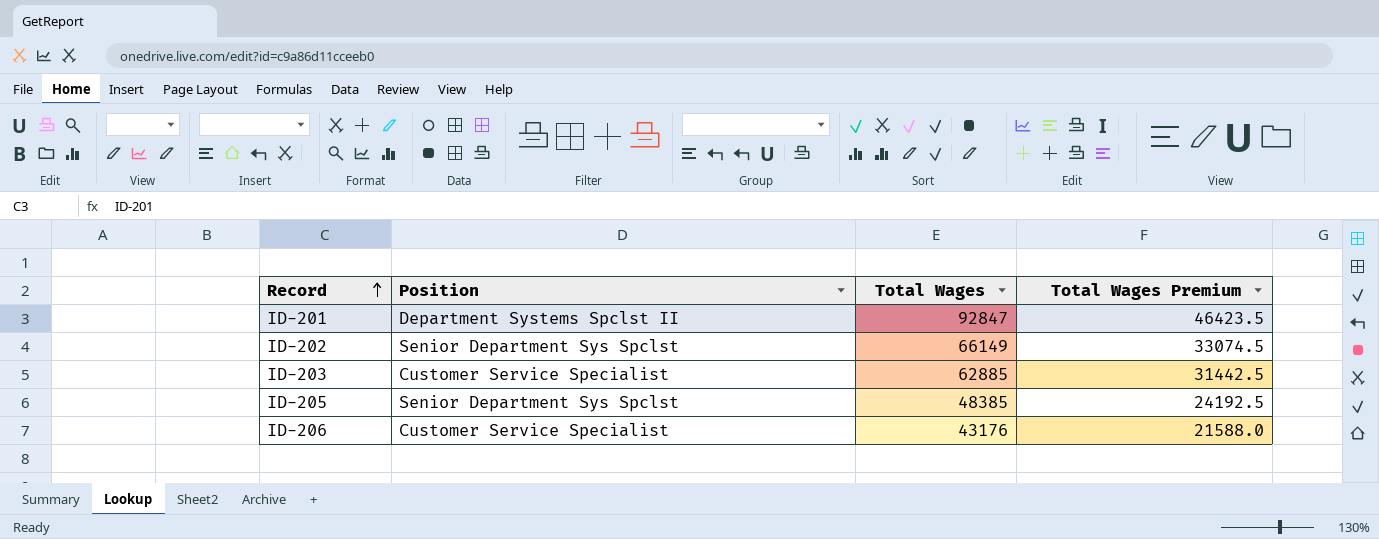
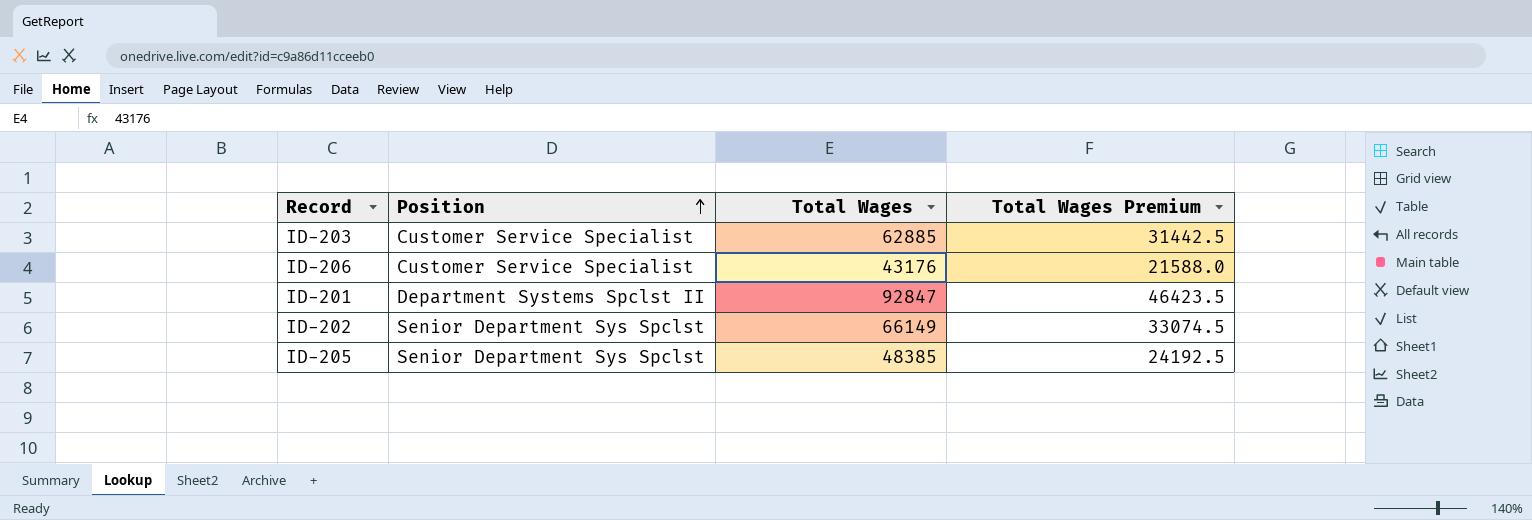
row order: Record ascending -> Position ascending

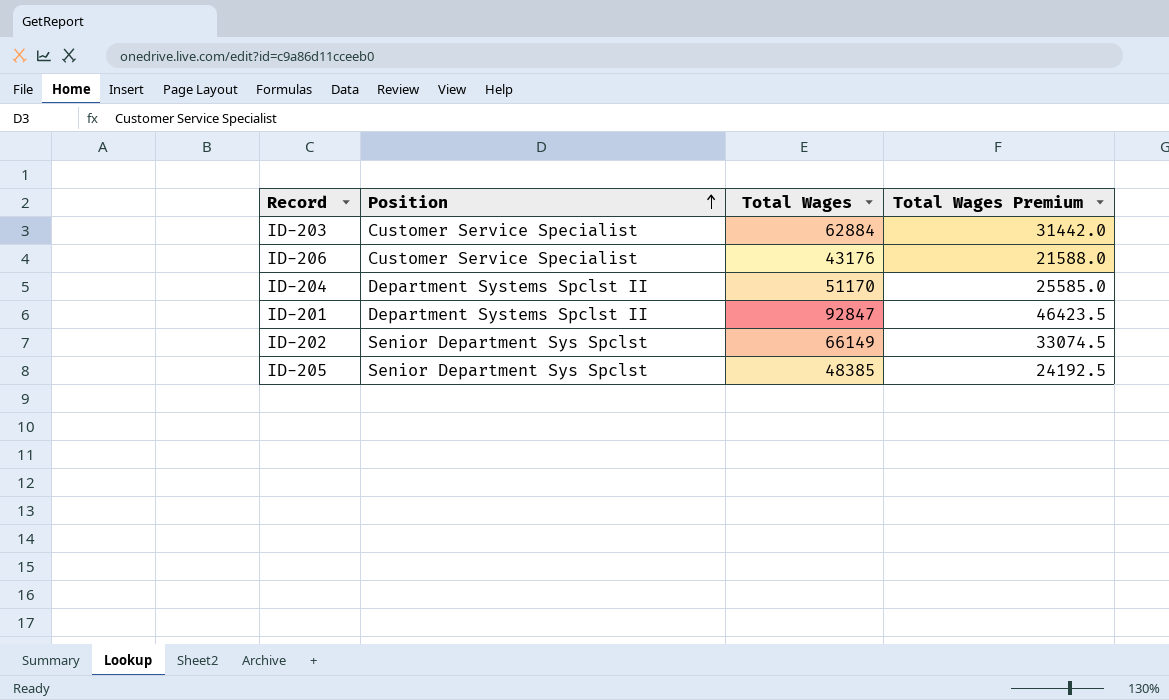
ID-203 | Total Wages: 62885 -> 62884
ID-203 | Total Wages Premium: 31442.5 -> 31442.0
row ID-204: none -> Department Systems Spclst II | 51170 | 25585.0

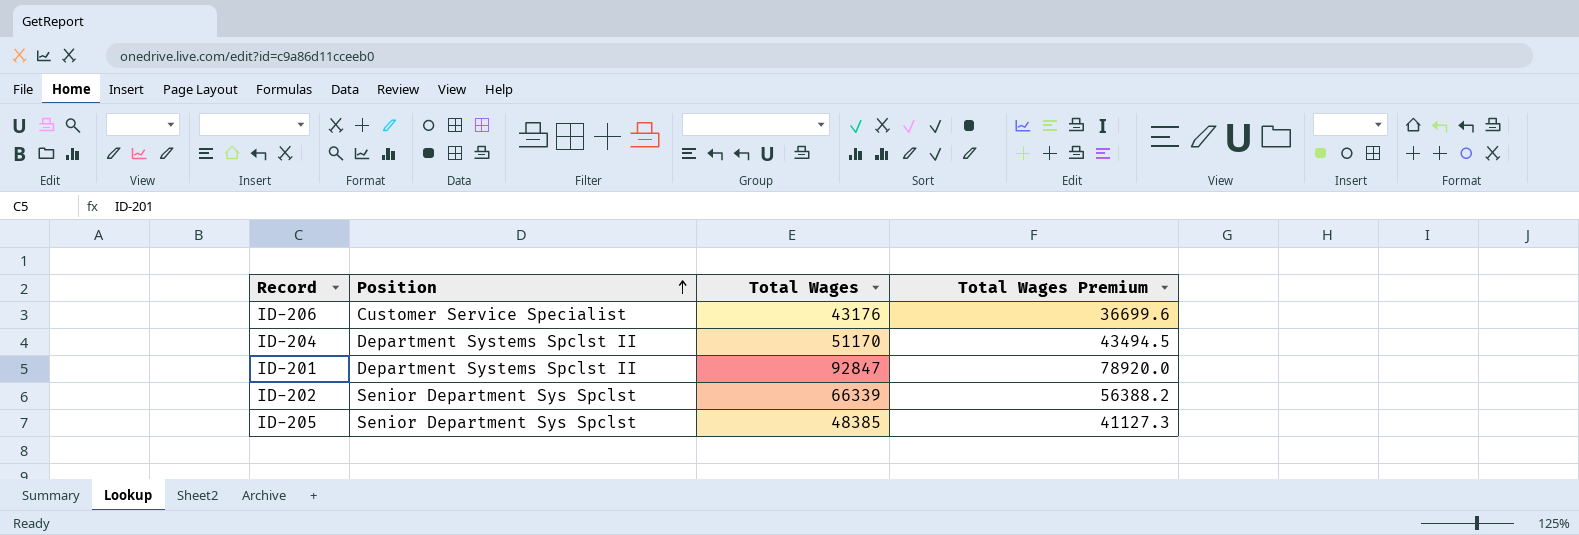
column Total Wages Premium | formula: [Total Wages] * 0.5 -> [Total Wages] * 0.85
row ID-203: Customer Service Specialist | 62884 | 31442.0 -> none
ID-202 | Total Wages: 66149 -> 66339

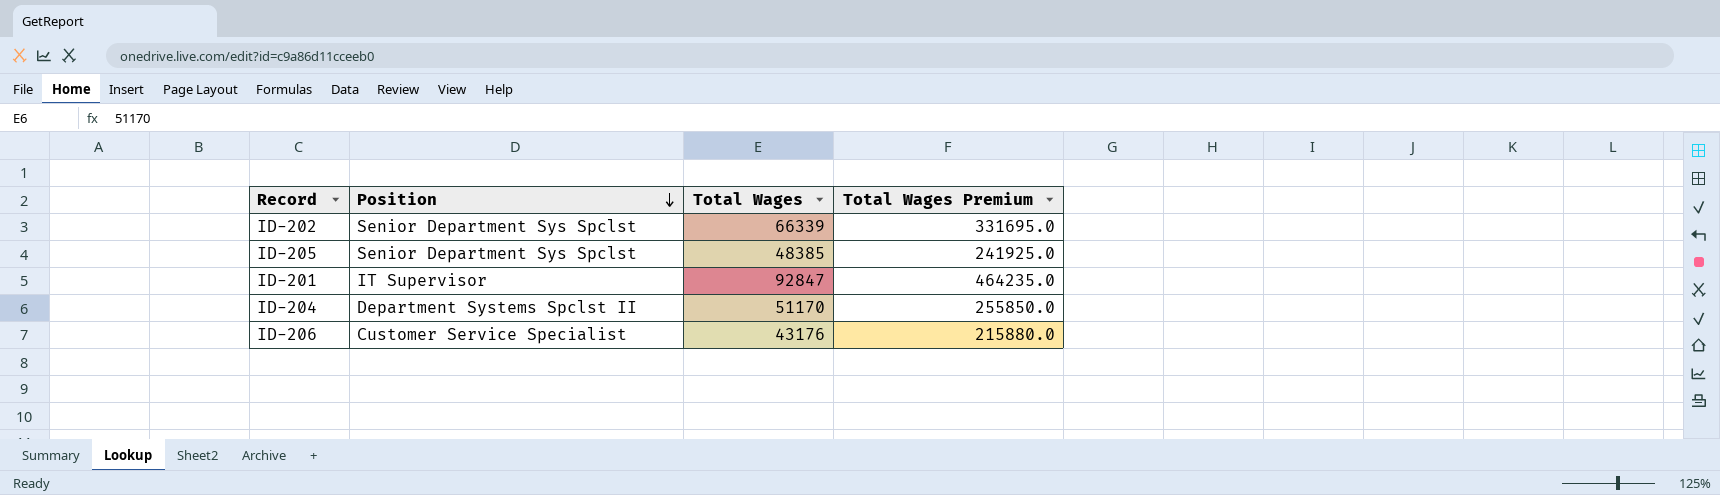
row order: Position ascending -> Position descending
column Total Wages Premium | formula: [Total Wages] * 0.85 -> [Total Wages] * 5
ID-201 | Position: Department Systems Spclst II -> IT Supervisor

